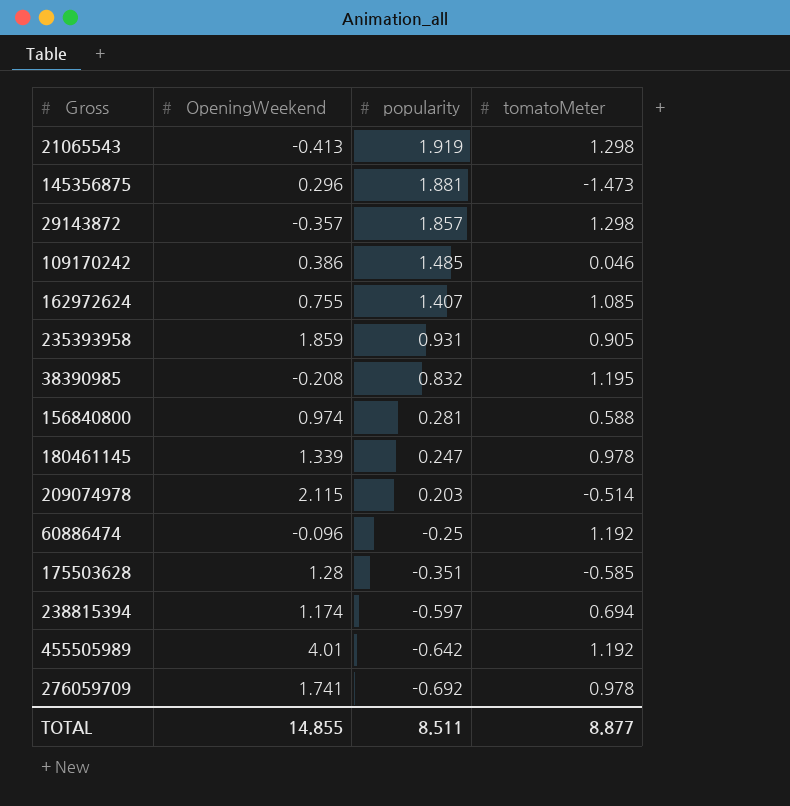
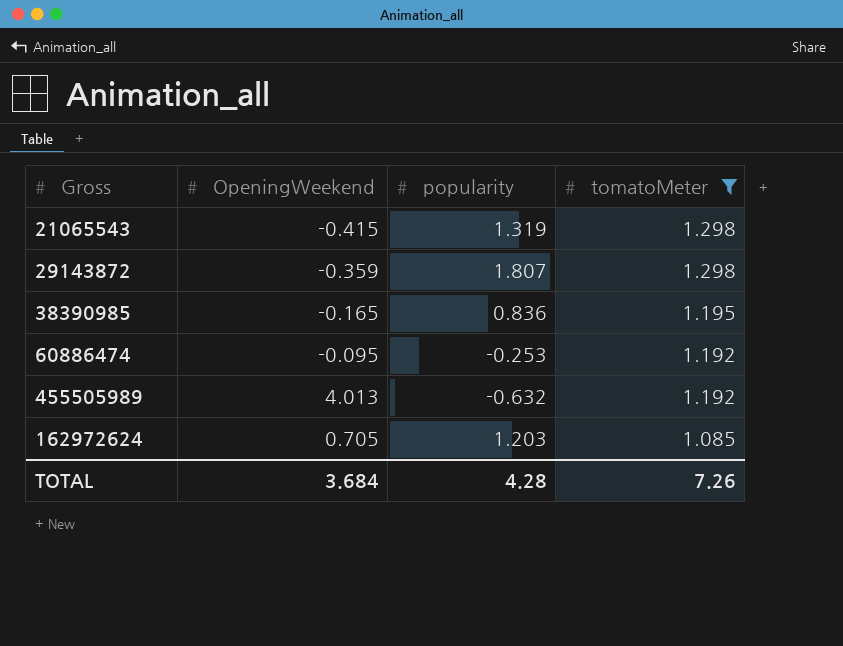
filter: none -> tomatoMeter >= 1.085
row order: popularity descending -> tomatoMeter descending
21065543 | OpeningWeekend: -0.413 -> -0.415
21065543 | popularity: 1.919 -> 1.319
29143872 | OpeningWeekend: -0.357 -> -0.359
29143872 | popularity: 1.857 -> 1.807
38390985 | OpeningWeekend: -0.208 -> -0.165
38390985 | popularity: 0.832 -> 0.836
60886474 | OpeningWeekend: -0.096 -> -0.095
60886474 | popularity: -0.25 -> -0.253
455505989 | OpeningWeekend: 4.01 -> 4.013
455505989 | popularity: -0.642 -> -0.632
162972624 | OpeningWeekend: 0.755 -> 0.705
162972624 | popularity: 1.407 -> 1.203
TOTAL | OpeningWeekend: 14.855 -> 3.684
TOTAL | popularity: 8.511 -> 4.28
TOTAL | tomatoMeter: 8.877 -> 7.26

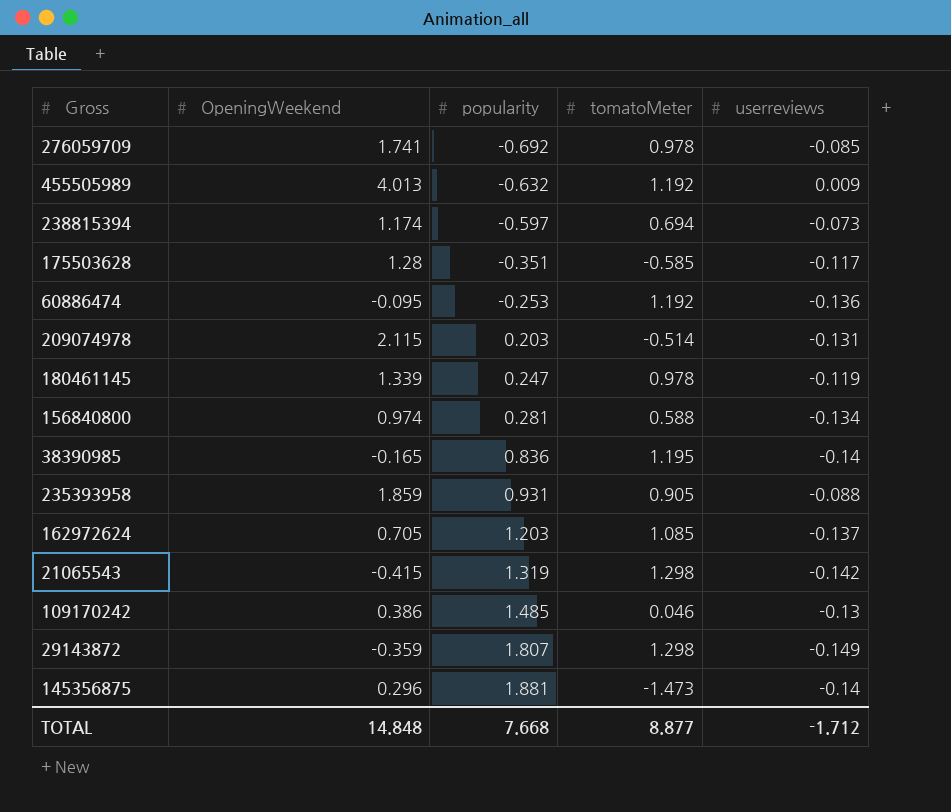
filter: tomatoMeter >= 1.085 -> none
row order: tomatoMeter descending -> popularity ascending
column userreviews | position: none -> 5
TOTAL | OpeningWeekend: 3.684 -> 14.848
TOTAL | popularity: 4.28 -> 7.668
TOTAL | tomatoMeter: 7.26 -> 8.877

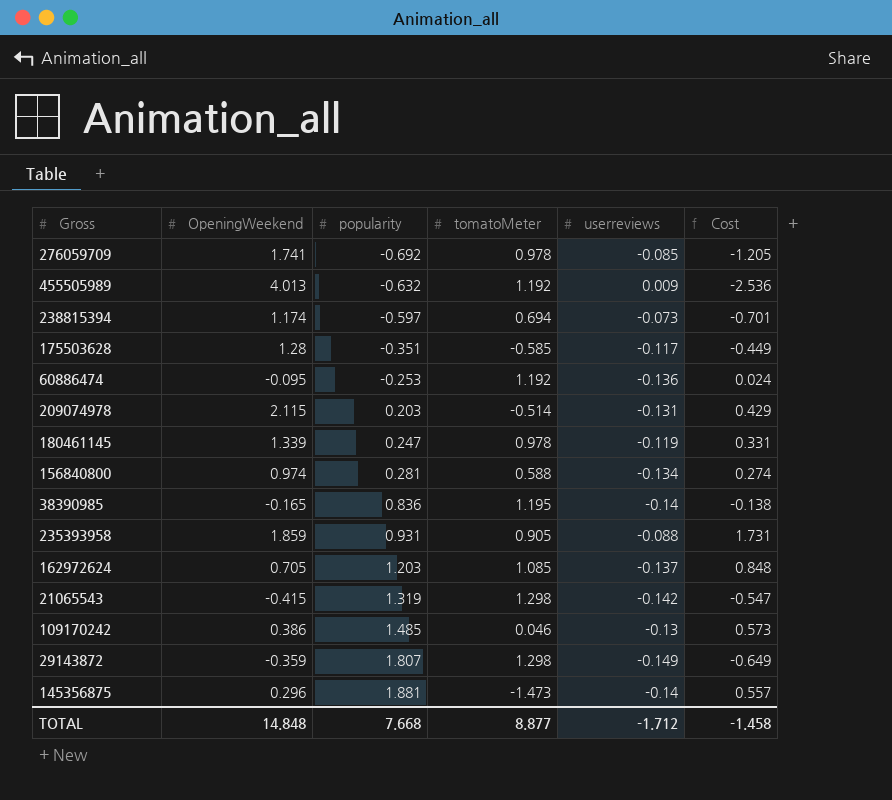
column Cost | formula: none -> [OpeningWeekend] * [popularity]

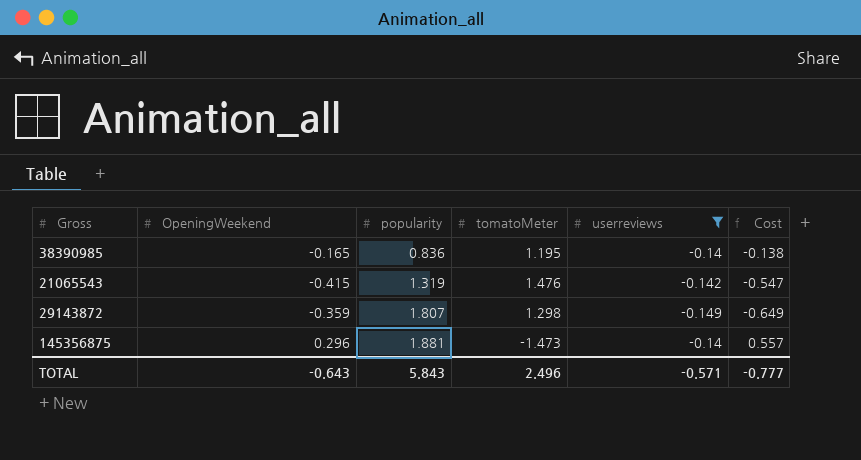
filter: none -> userreviews <= -0.14
21065543 | tomatoMeter: 1.298 -> 1.476
TOTAL | OpeningWeekend: 14.848 -> -0.643
TOTAL | popularity: 7.668 -> 5.843
TOTAL | tomatoMeter: 8.877 -> 2.496
TOTAL | userreviews: -1.712 -> -0.571
TOTAL | Cost: -1.458 -> -0.777

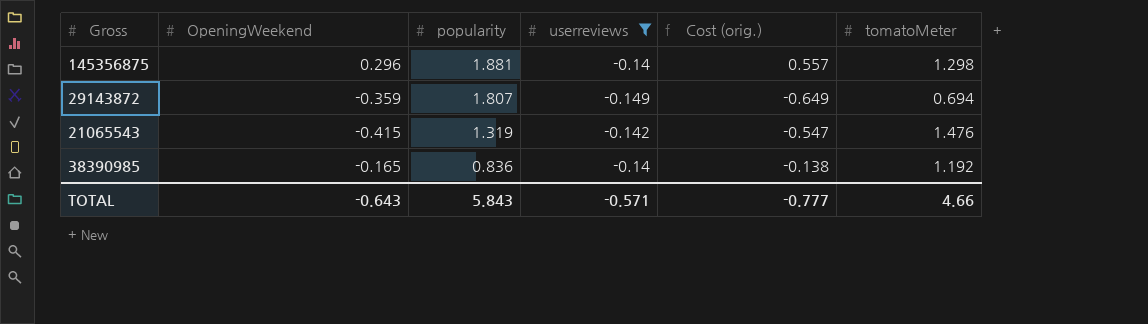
row order: popularity ascending -> popularity descending
column name: Cost -> Cost (orig.)
column tomatoMeter | position: 4 -> 6
145356875 | tomatoMeter: -1.473 -> 1.298
29143872 | tomatoMeter: 1.298 -> 0.694
38390985 | tomatoMeter: 1.195 -> 1.192
TOTAL | tomatoMeter: 2.496 -> 4.66

